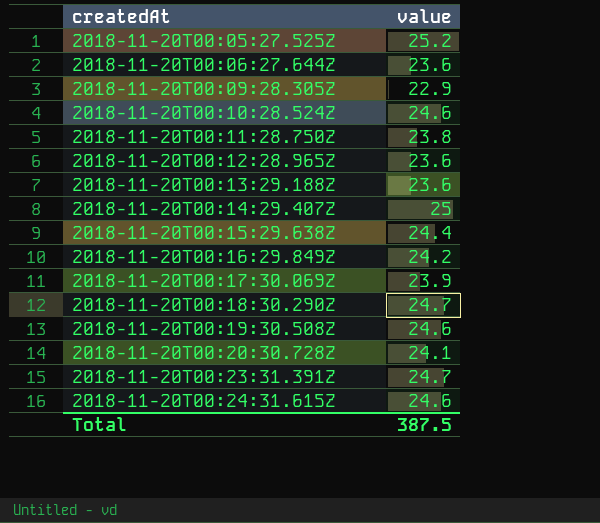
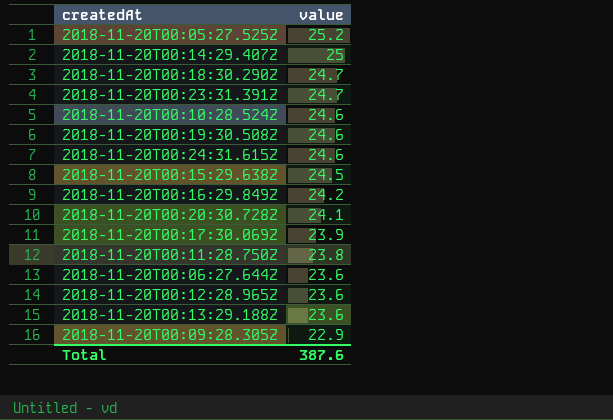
row order: createdAt ascending -> value descending
2018-11-20T00:15:29.638Z | value: 24.4 -> 24.5
Total | value: 387.5 -> 387.6

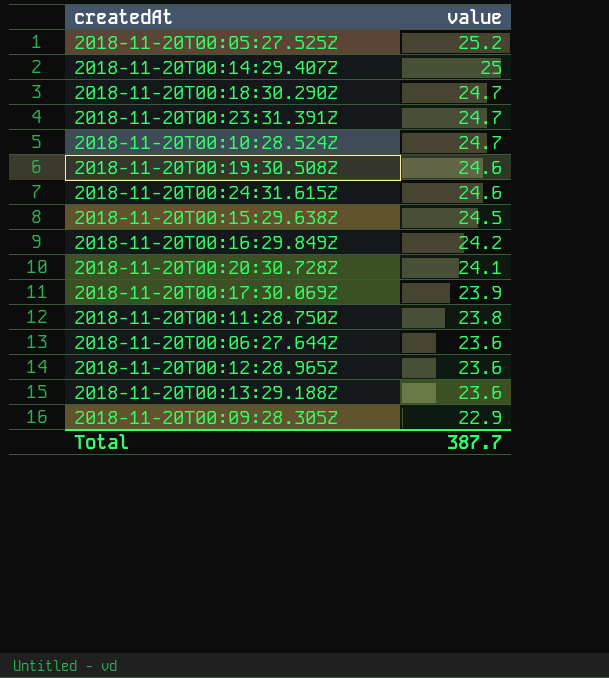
2018-11-20T00:10:28.524Z | value: 24.6 -> 24.7
Total | value: 387.6 -> 387.7

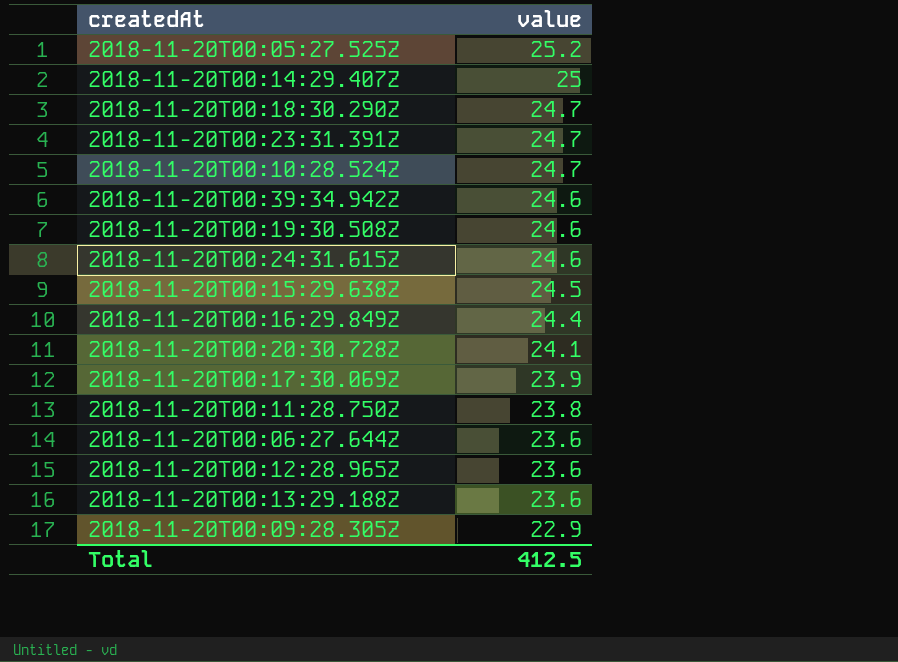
row 2018-11-20T00:39:34.942Z: none -> 24.6
2018-11-20T00:16:29.849Z | value: 24.2 -> 24.4
Total | value: 387.7 -> 412.5

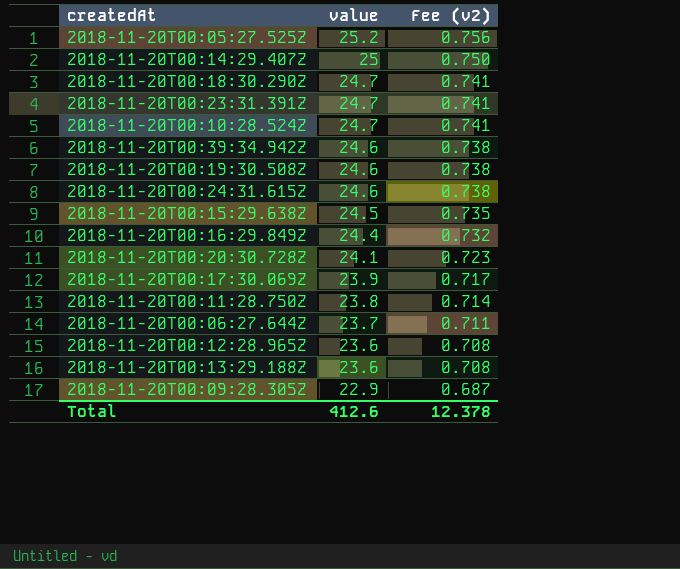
column Fee (v2) | formula: none -> [value] * 0.03
2018-11-20T00:06:27.644Z | value: 23.6 -> 23.7
Total | value: 412.5 -> 412.6

